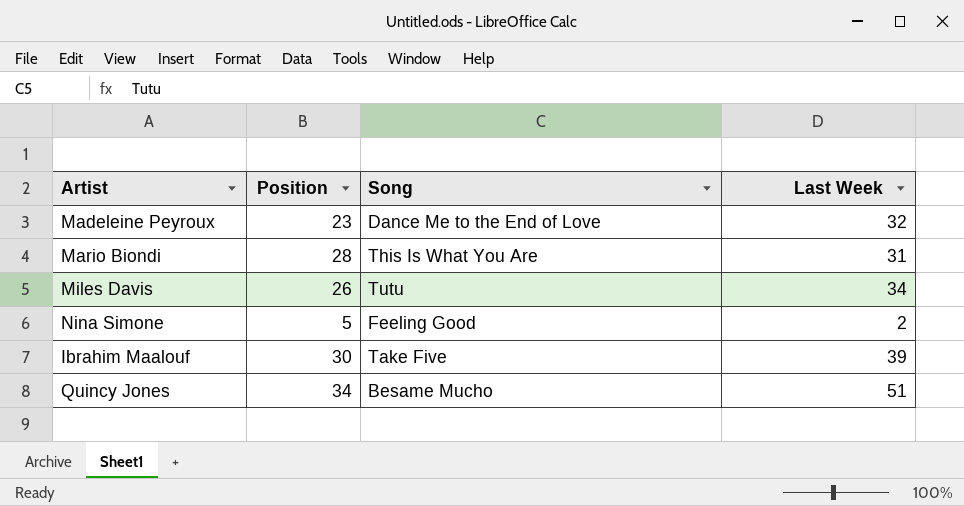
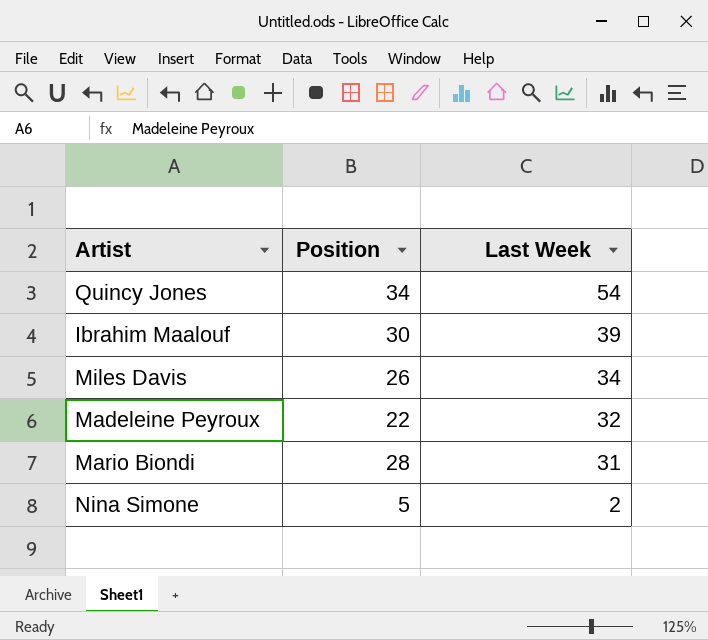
row order: none -> Last Week descending
column Song | position: 3 -> none
Quincy Jones | Last Week: 51 -> 54
Madeleine Peyroux | Position: 23 -> 22

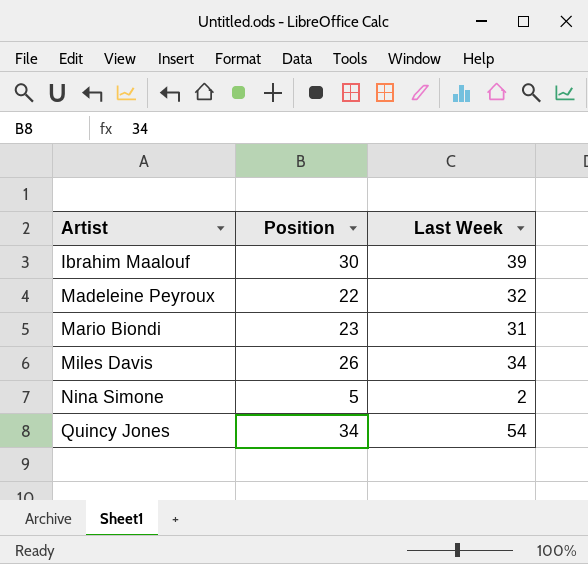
row order: Last Week descending -> Artist ascending
Mario Biondi | Position: 28 -> 23

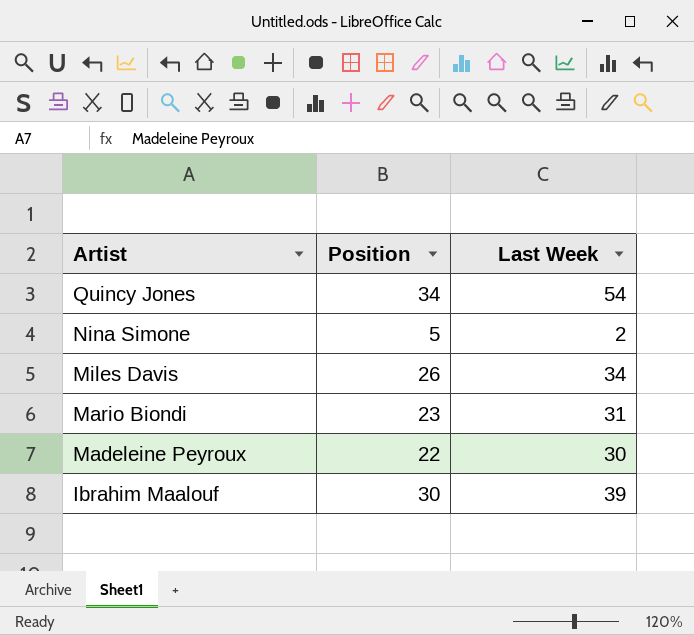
row order: Artist ascending -> Artist descending
Madeleine Peyroux | Last Week: 32 -> 30

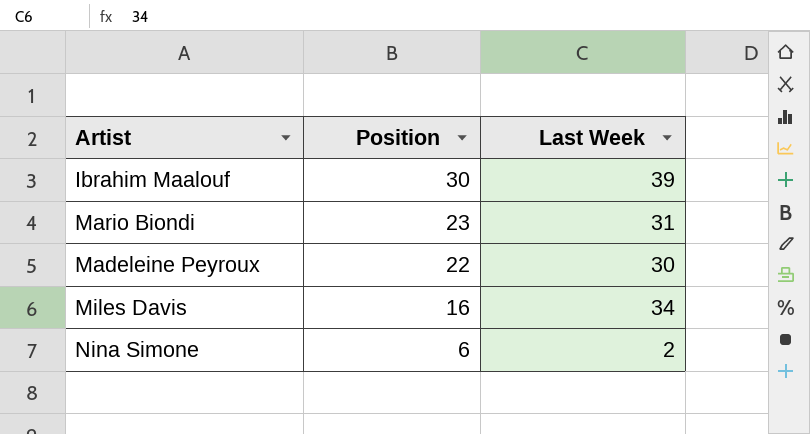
row order: Artist descending -> Position descending
row Quincy Jones: 34 | 54 -> none
Miles Davis | Position: 26 -> 16
Nina Simone | Position: 5 -> 6

